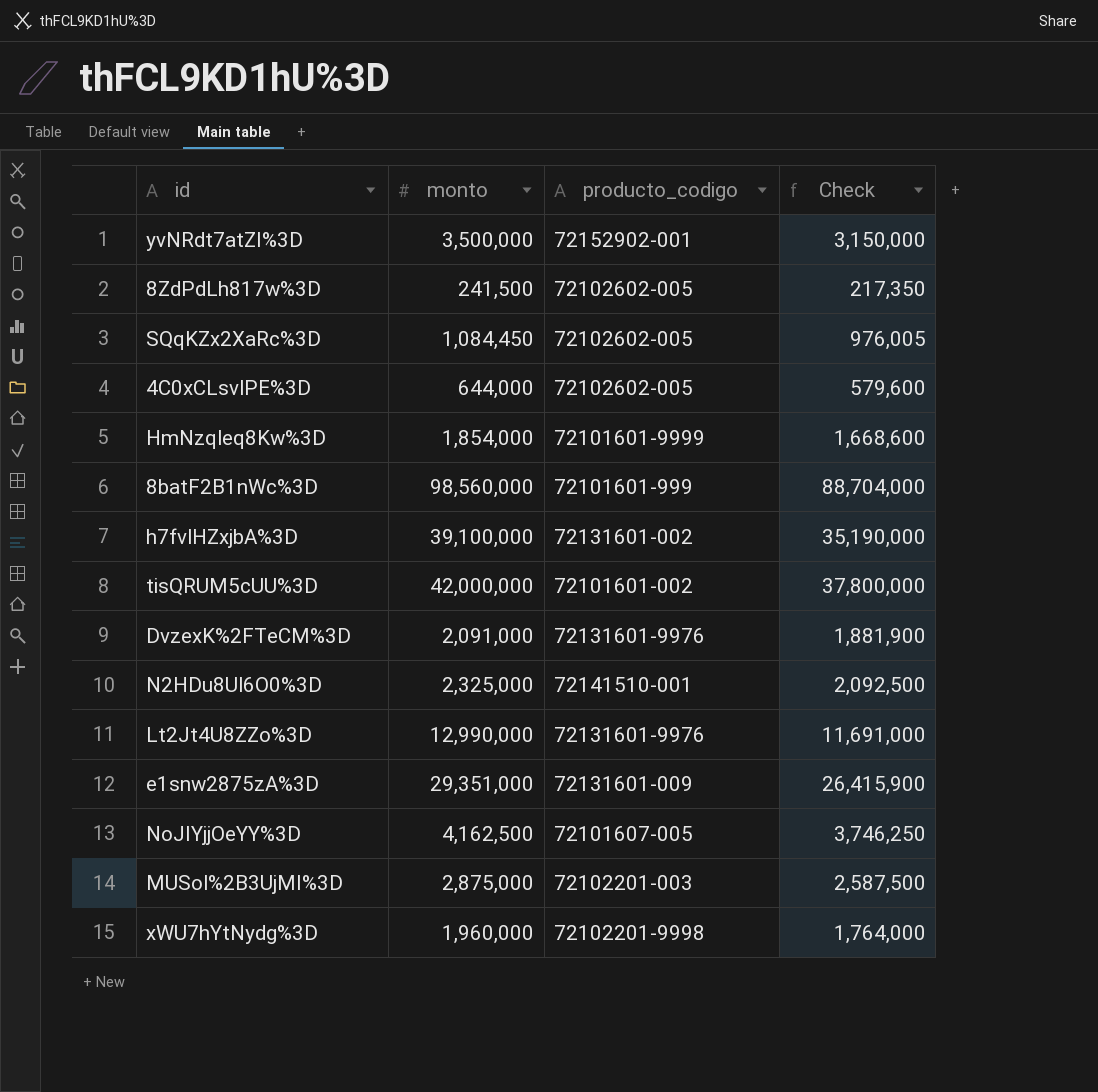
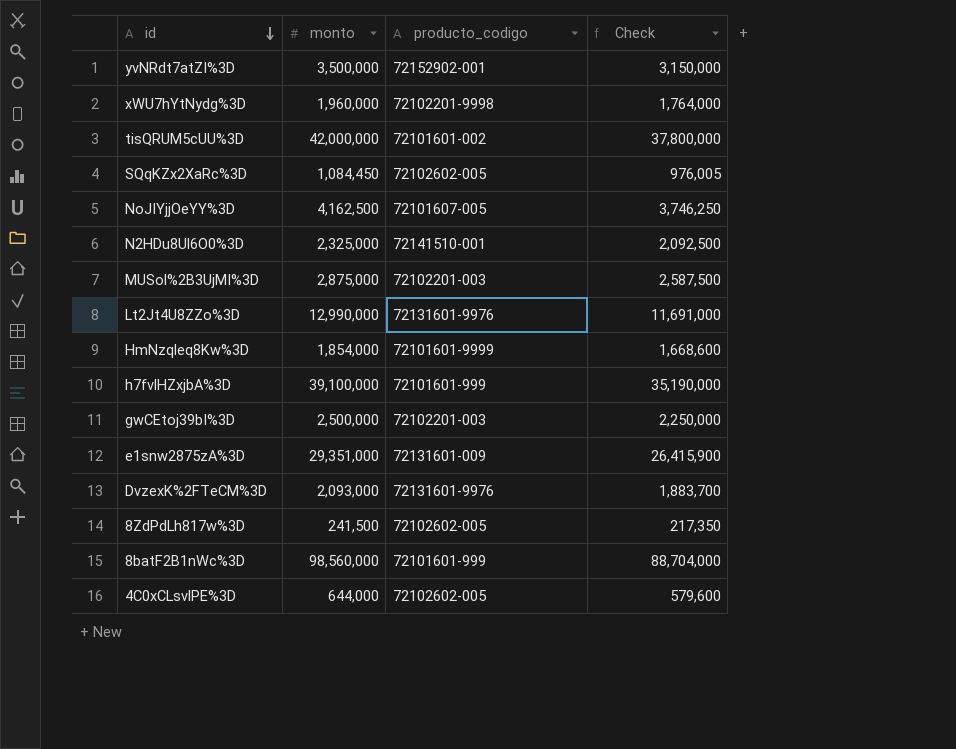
row order: none -> id descending
h7fvlHZxjbA%3D | producto_codigo: 72131601-002 -> 72101601-999
row gwCEtoj39bI%3D: none -> 2,500,000 | 72102201-003 | 2,250,000
DvzexK%2FTeCM%3D | monto: 2,091,000 -> 2,093,000
DvzexK%2FTeCM%3D | Check: 1,881,900 -> 1,883,700

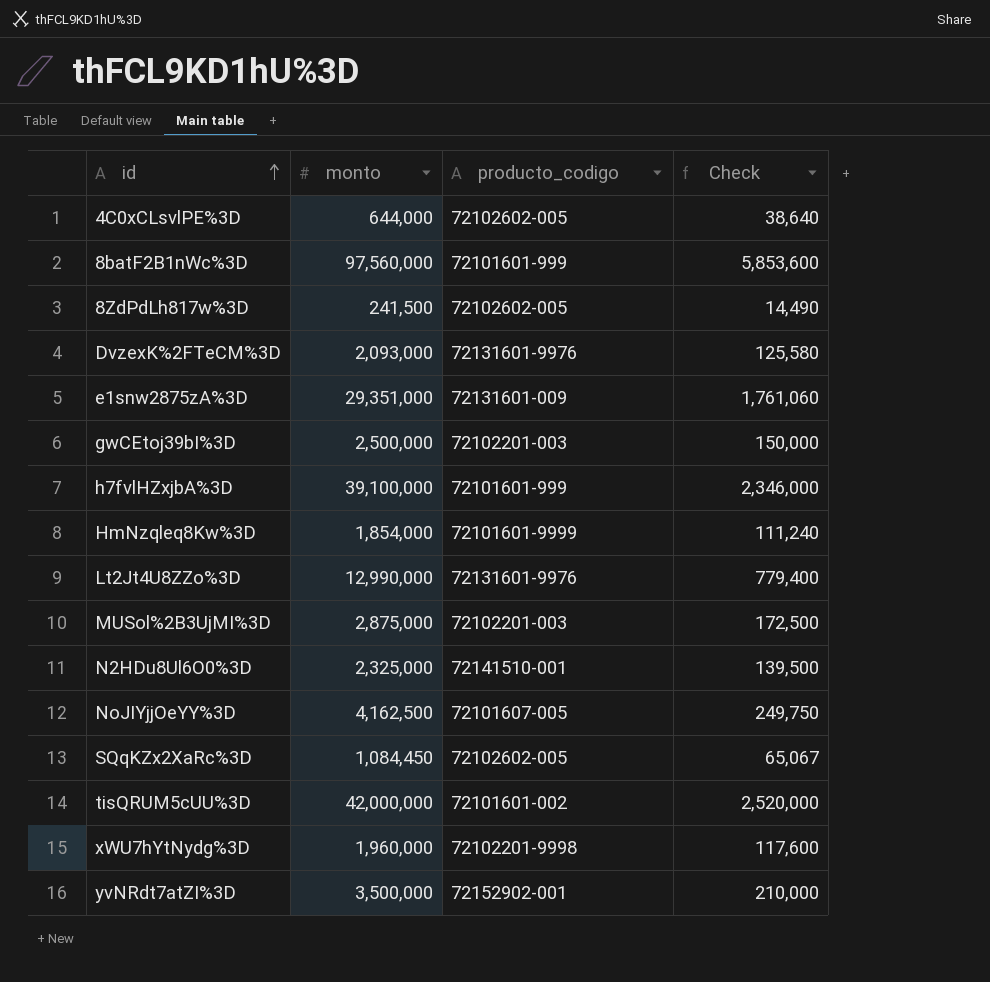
row order: id descending -> id ascending
column Check | formula: [monto] * 0.9 -> [monto] * 0.06
8batF2B1nWc%3D | monto: 98,560,000 -> 97,560,000

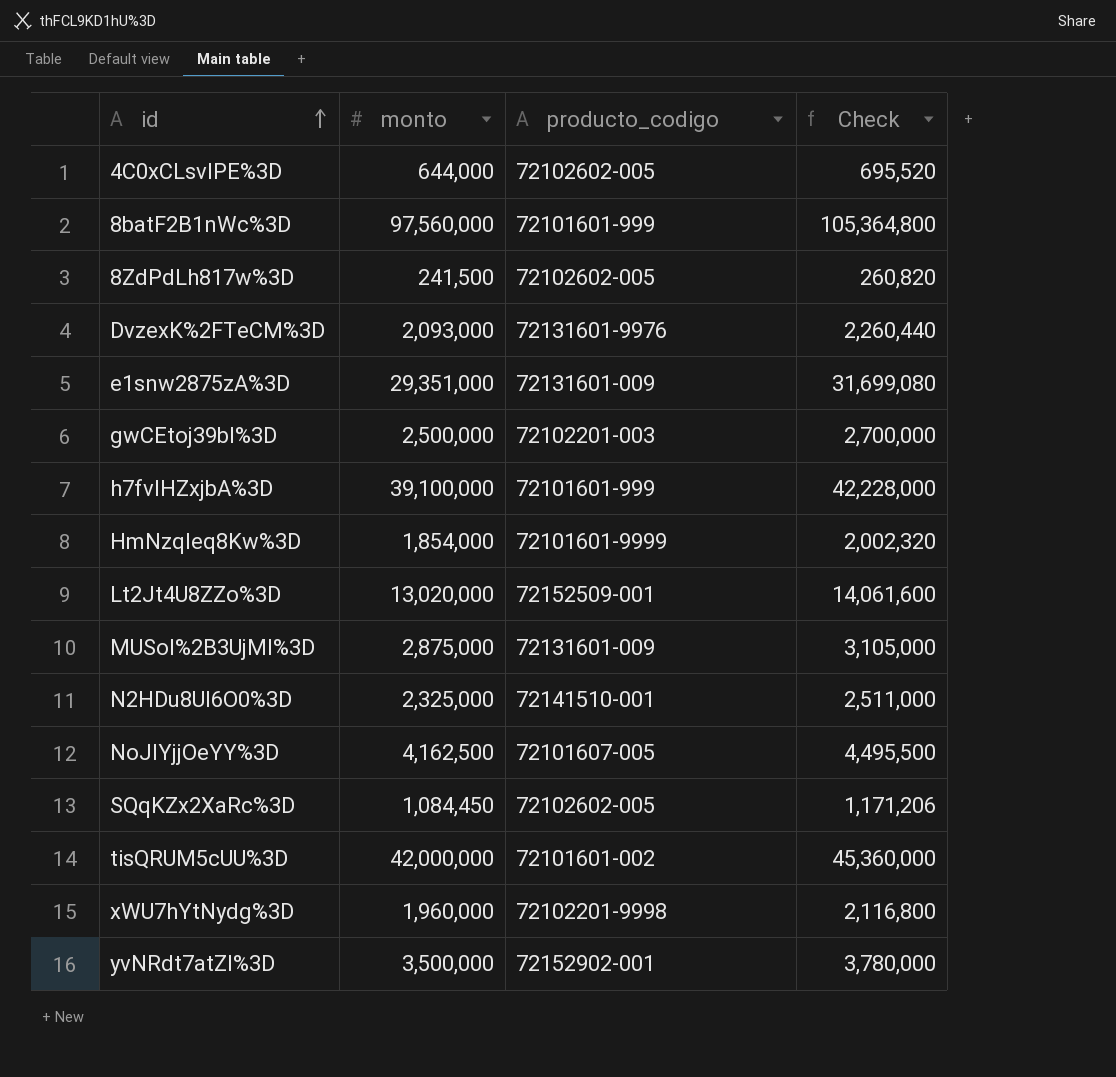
column Check | formula: [monto] * 0.06 -> [monto] * 1.08
Lt2Jt4U8ZZo%3D | monto: 12,990,000 -> 13,020,000
Lt2Jt4U8ZZo%3D | producto_codigo: 72131601-9976 -> 72152509-001
MUSol%2B3UjMI%3D | producto_codigo: 72102201-003 -> 72131601-009

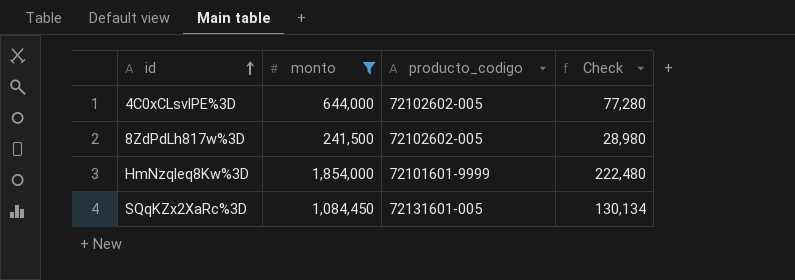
filter: none -> monto <= 1,854,000
column Check | formula: [monto] * 1.08 -> [monto] * 0.12
SQqKZx2XaRc%3D | producto_codigo: 72102602-005 -> 72131601-005

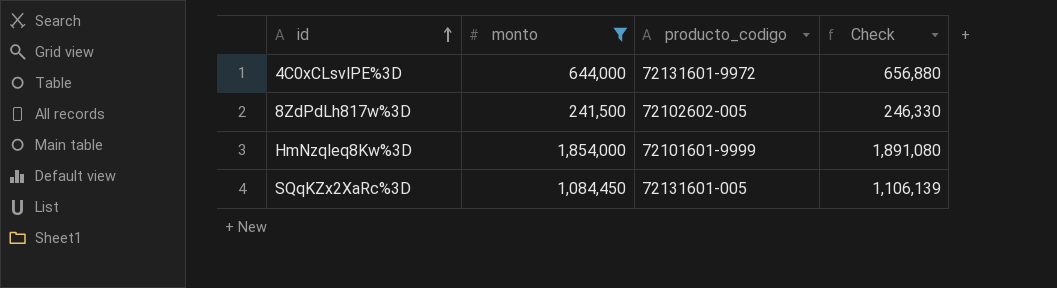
column Check | formula: [monto] * 0.12 -> [monto] * 1.02
4C0xCLsvlPE%3D | producto_codigo: 72102602-005 -> 72131601-9972

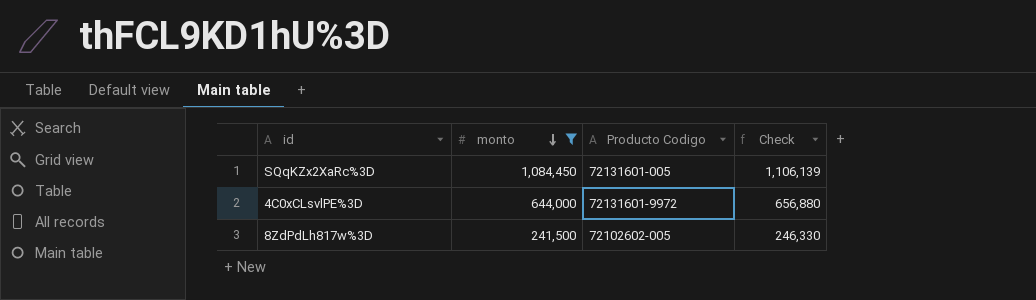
row order: id ascending -> monto descending
column name: producto_codigo -> Producto Codigo
row HmNzqleq8Kw%3D: 1,854,000 | 72101601-9999 | 1,891,080 -> none

